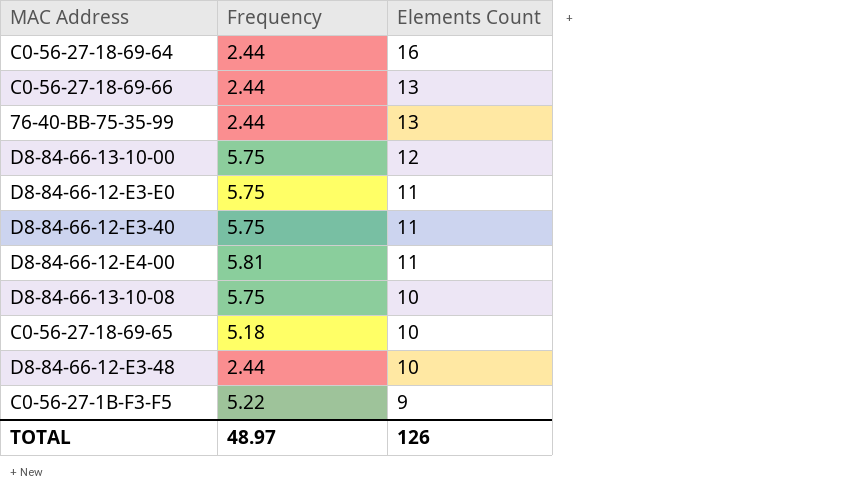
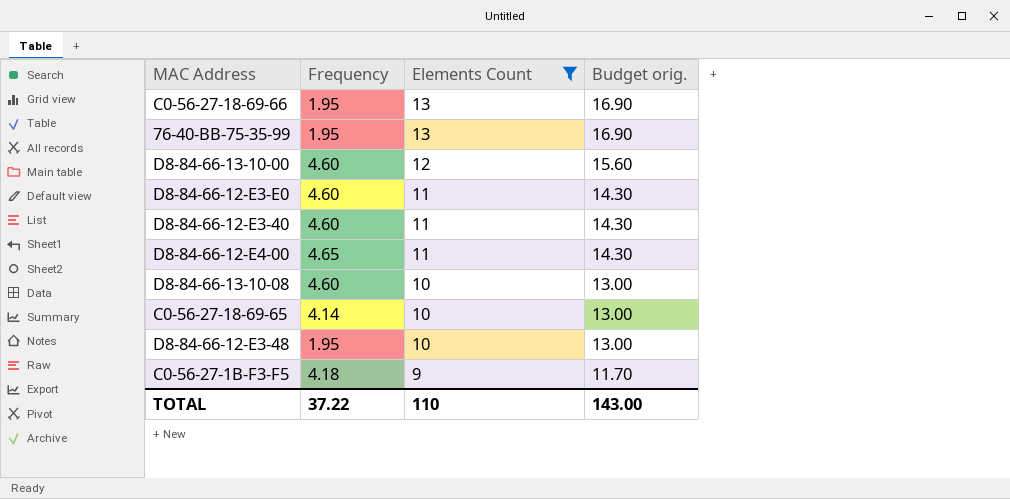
filter: none -> Elements Count != 16
column Budget orig. | formula: none -> [Elements Count] * 1.3
C0-56-27-18-69-66 | Frequency: 2.44 -> 1.95
76-40-BB-75-35-99 | Frequency: 2.44 -> 1.95
D8-84-66-13-10-00 | Frequency: 5.75 -> 4.60
D8-84-66-12-E3-E0 | Frequency: 5.75 -> 4.60
D8-84-66-12-E3-40 | Frequency: 5.75 -> 4.60
D8-84-66-12-E4-00 | Frequency: 5.81 -> 4.65
D8-84-66-13-10-08 | Frequency: 5.75 -> 4.60
C0-56-27-18-69-65 | Frequency: 5.18 -> 4.14
D8-84-66-12-E3-48 | Frequency: 2.44 -> 1.95
C0-56-27-1B-F3-F5 | Frequency: 5.22 -> 4.18
TOTAL | Frequency: 48.97 -> 37.22
TOTAL | Elements Count: 126 -> 110

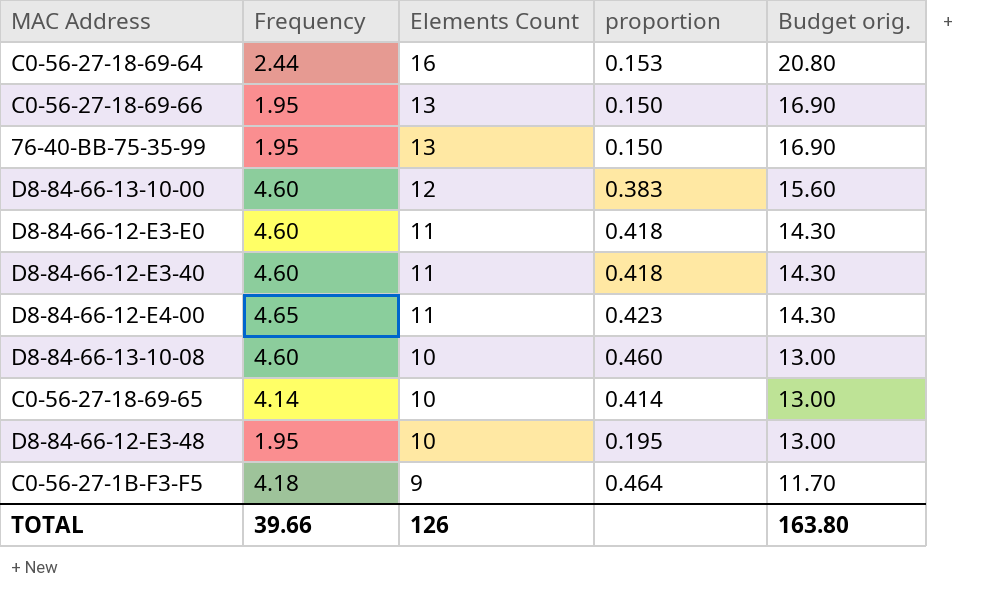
filter: Elements Count != 16 -> none
column proportion | formula: none -> [Frequency] / [Elements Count]
TOTAL | Frequency: 37.22 -> 39.66
TOTAL | Elements Count: 110 -> 126
TOTAL | Budget orig.: 143.00 -> 163.80

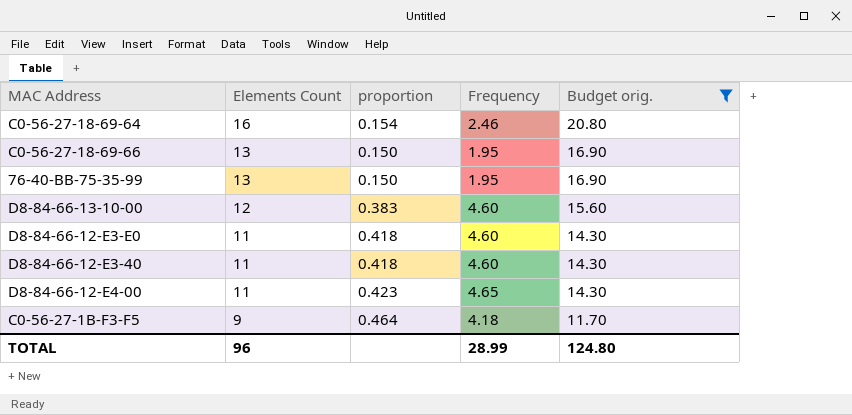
filter: none -> Budget orig. != 13.00
column Frequency | position: 2 -> 4
C0-56-27-18-69-64 | proportion: 0.153 -> 0.154
C0-56-27-18-69-64 | Frequency: 2.44 -> 2.46
TOTAL | Elements Count: 126 -> 96
TOTAL | Frequency: 39.66 -> 28.99
TOTAL | Budget orig.: 163.80 -> 124.80

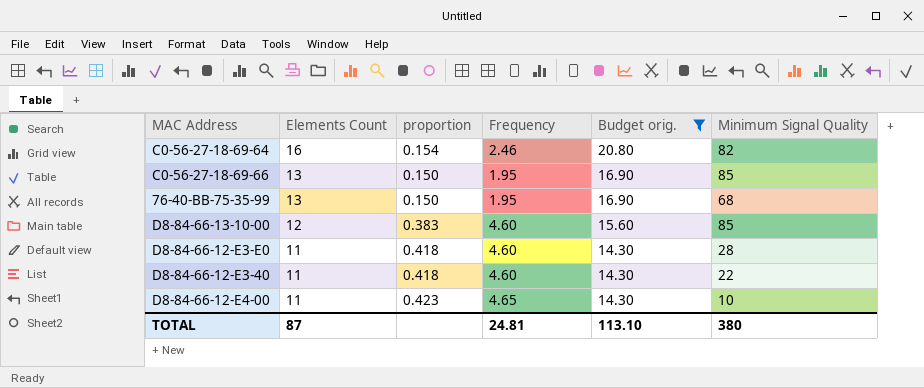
column Minimum Signal Quality | position: none -> 6
row C0-56-27-1B-F3-F5: 9 | 0.464 | 4.18 | 11.70 -> none
TOTAL | Elements Count: 96 -> 87
TOTAL | Frequency: 28.99 -> 24.81
TOTAL | Budget orig.: 124.80 -> 113.10

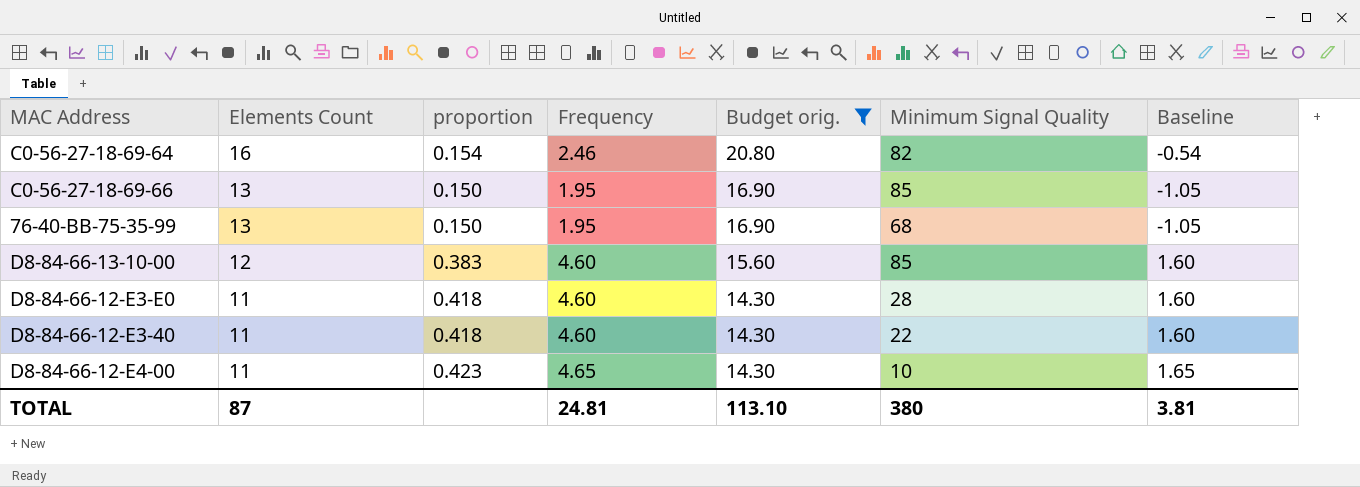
column Baseline | formula: none -> [Frequency] - 3

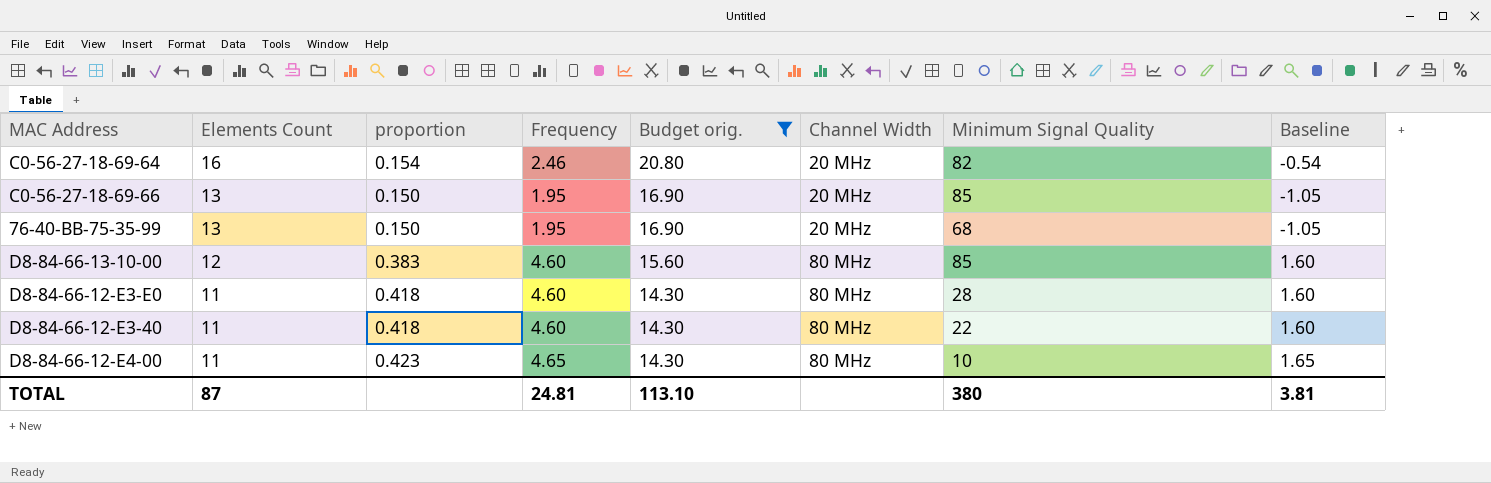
column Channel Width | position: none -> 6

